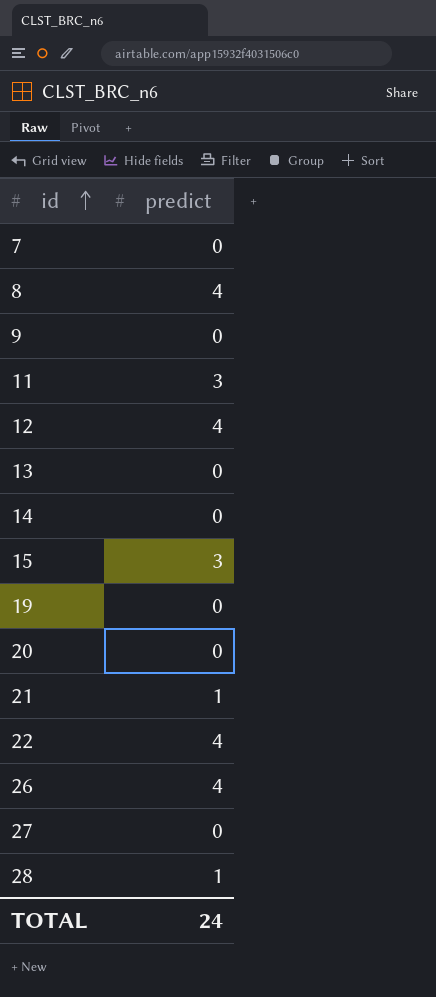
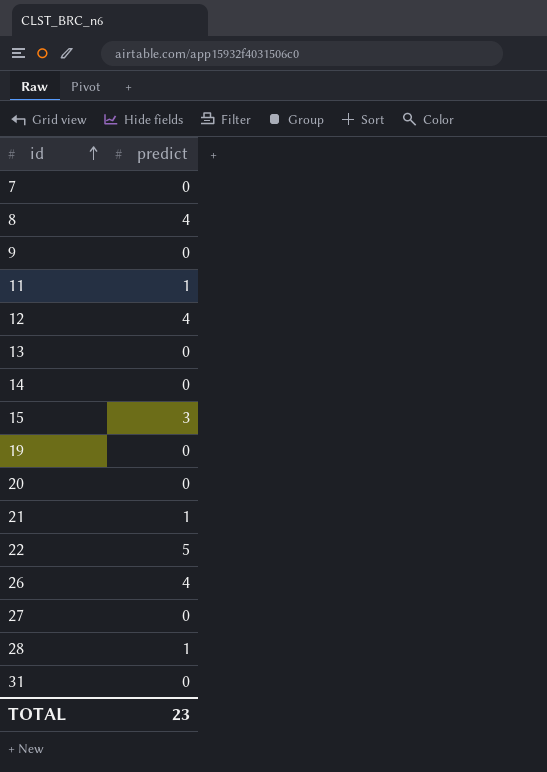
11 | predict: 3 -> 1
22 | predict: 4 -> 5
row 31: none -> 0
TOTAL | predict: 24 -> 23

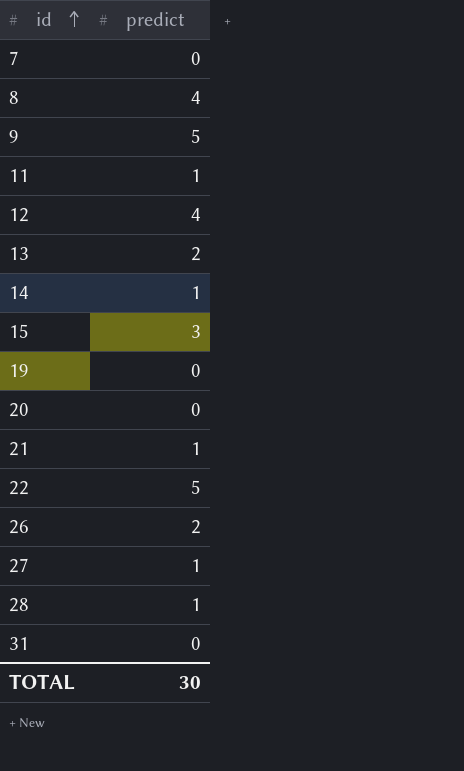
9 | predict: 0 -> 5
13 | predict: 0 -> 2
14 | predict: 0 -> 1
26 | predict: 4 -> 2
27 | predict: 0 -> 1
TOTAL | predict: 23 -> 30

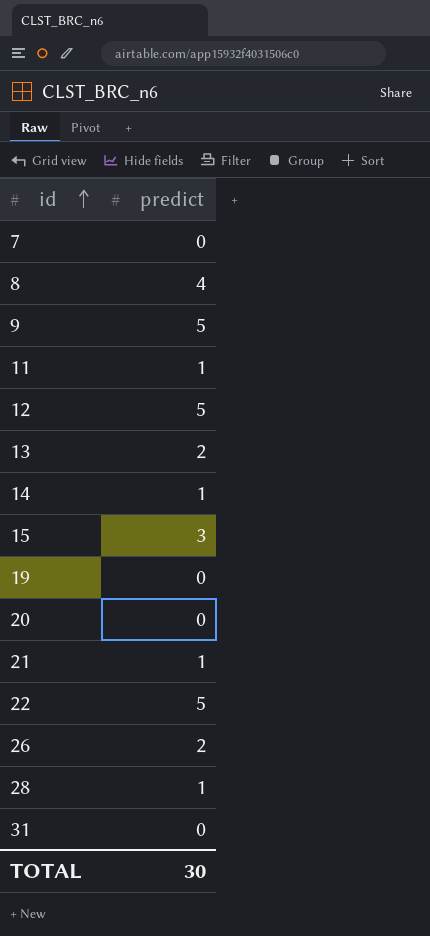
row 27: 1 -> none
12 | predict: 4 -> 5

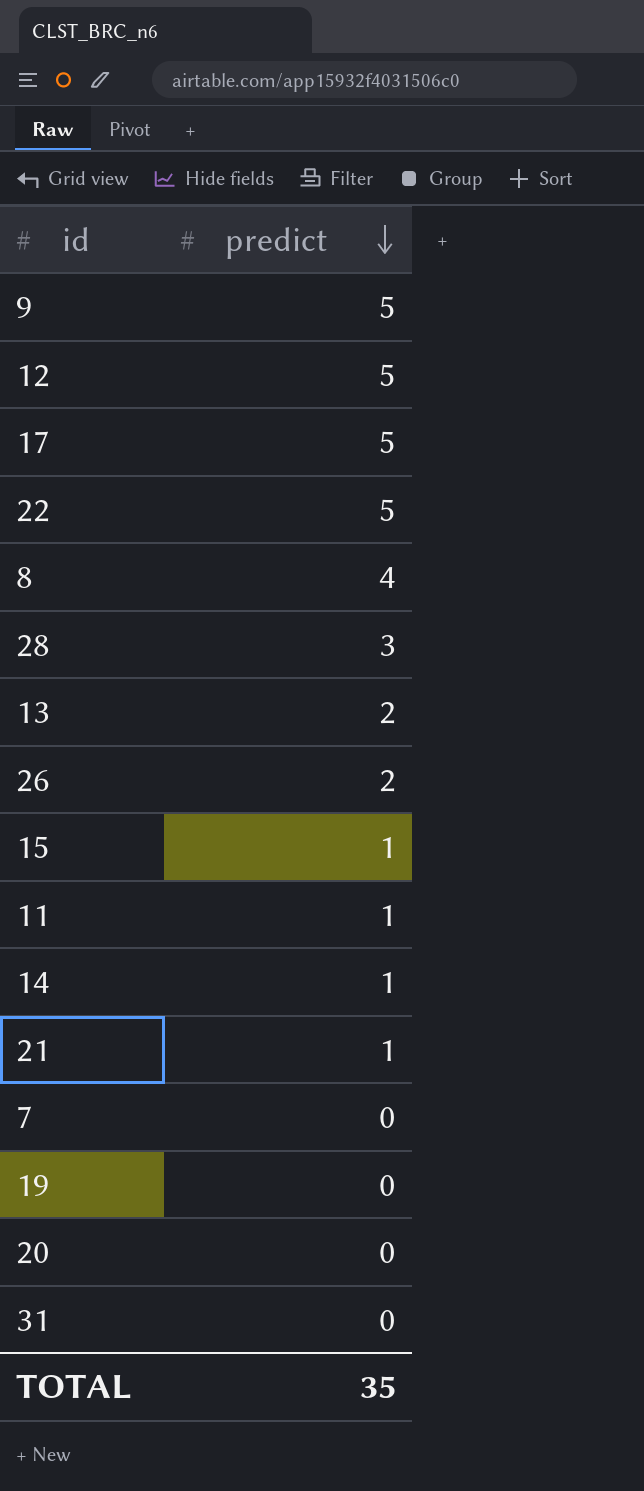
row order: id ascending -> predict descending
row 17: none -> 5
28 | predict: 1 -> 3
15 | predict: 3 -> 1
TOTAL | predict: 30 -> 35

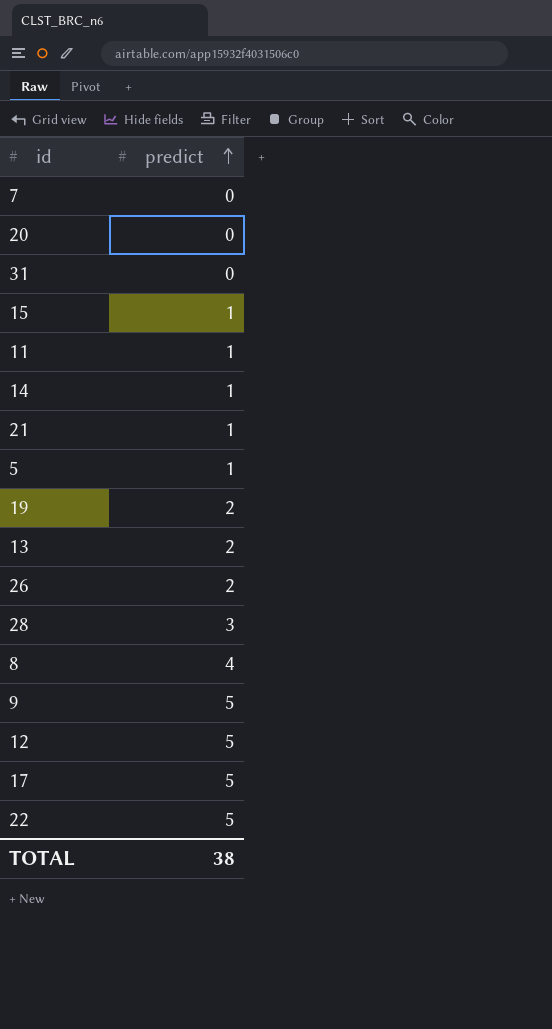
row order: predict descending -> predict ascending
row 5: none -> 1
19 | predict: 0 -> 2
TOTAL | predict: 35 -> 38

